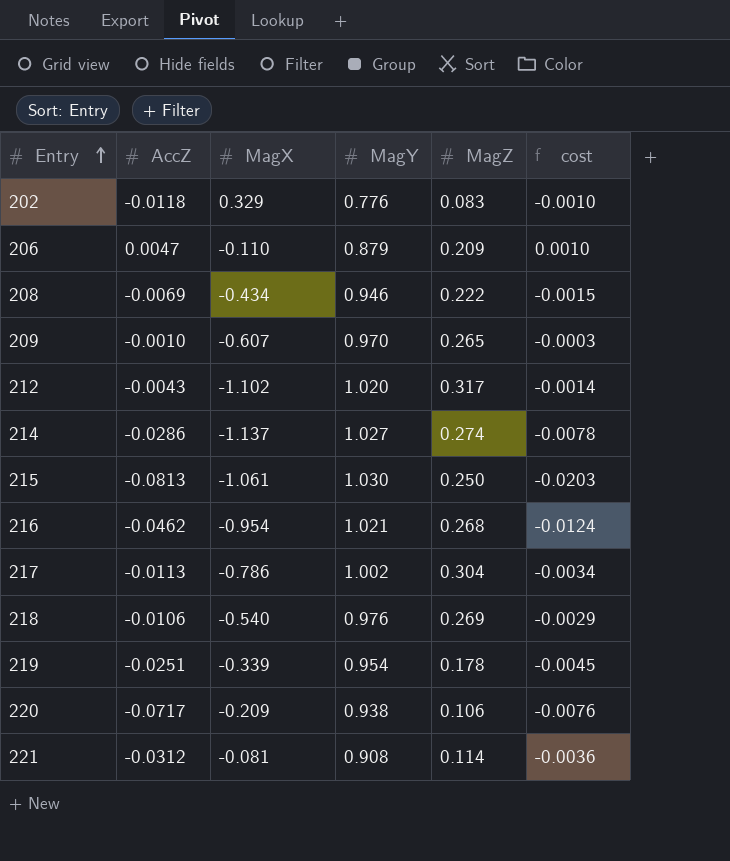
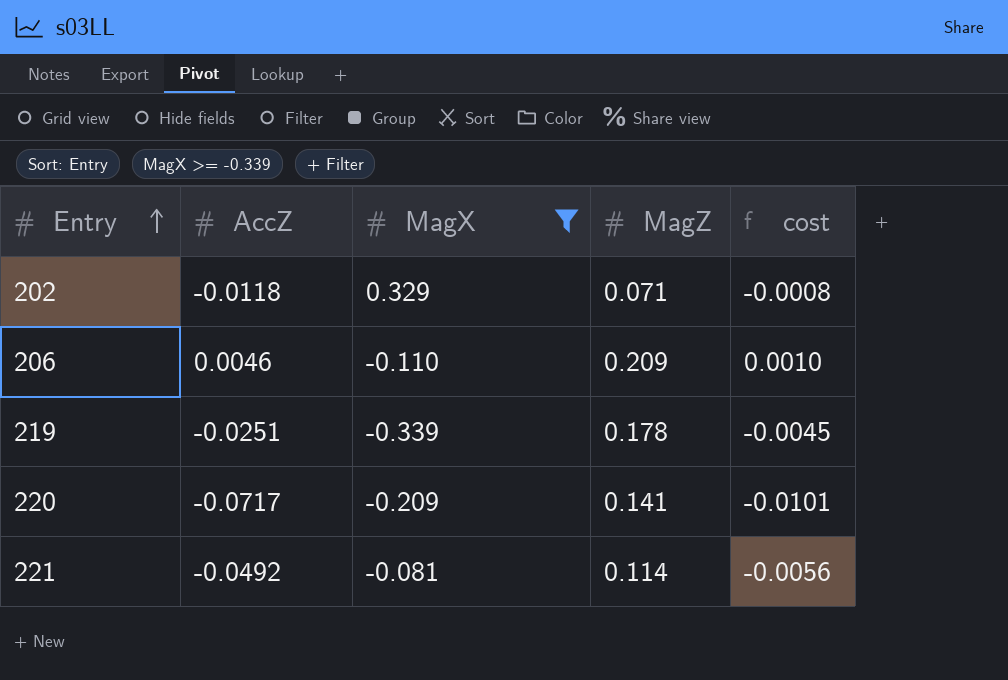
filter: none -> MagX >= -0.339
column MagY | position: 4 -> none
202 | MagZ: 0.083 -> 0.071
202 | cost: -0.0010 -> -0.0008
206 | AccZ: 0.0047 -> 0.0046
220 | MagZ: 0.106 -> 0.141
220 | cost: -0.0076 -> -0.0101
221 | AccZ: -0.0312 -> -0.0492
221 | cost: -0.0036 -> -0.0056

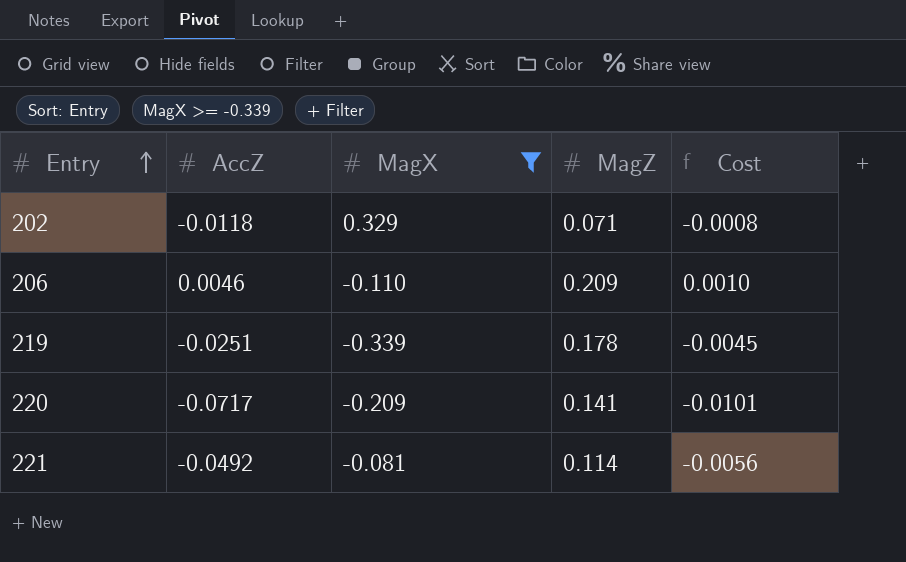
column name: cost -> Cost

